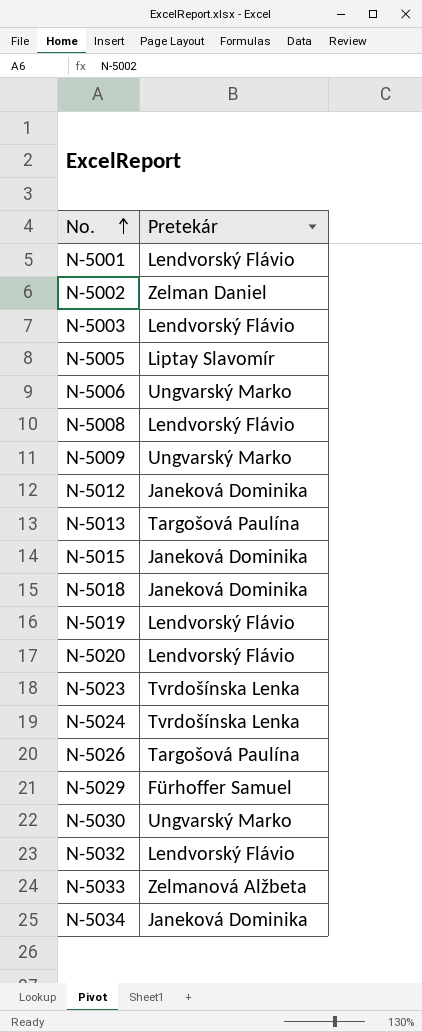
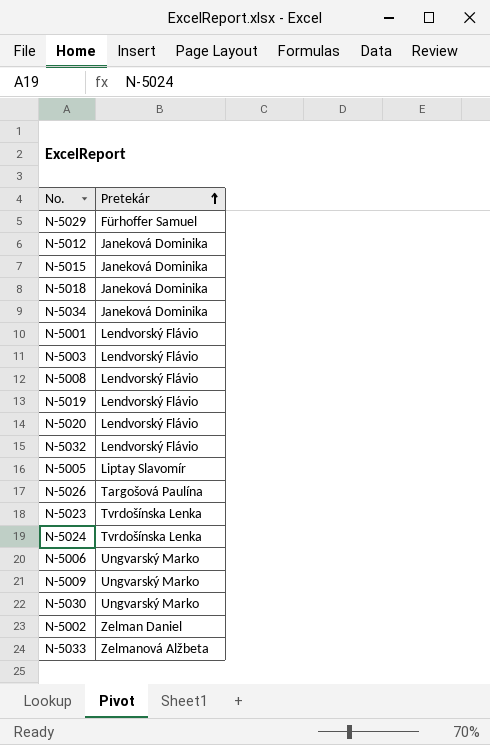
row order: No. ascending -> Pretekár ascending
row N-5013: Targošová Paulína -> none

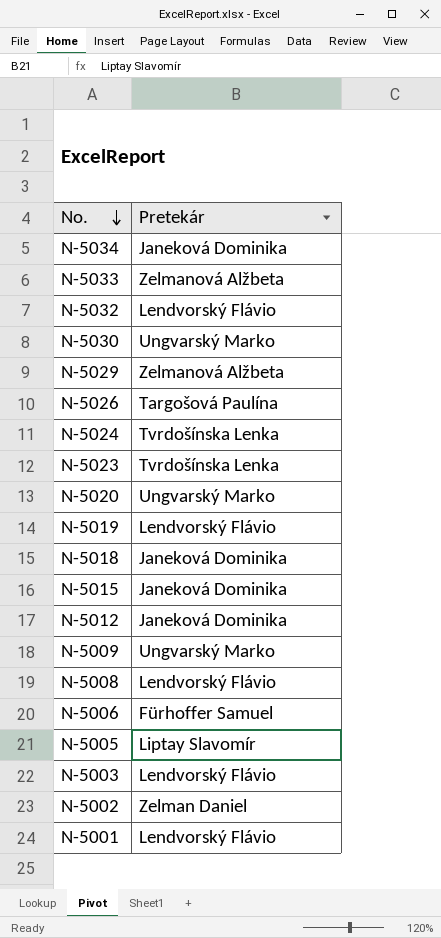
row order: Pretekár ascending -> No. descending
N-5029 | Pretekár: Fürhoffer Samuel -> Zelmanová Alžbeta
N-5020 | Pretekár: Lendvorský Flávio -> Ungvarský Marko
N-5006 | Pretekár: Ungvarský Marko -> Fürhoffer Samuel

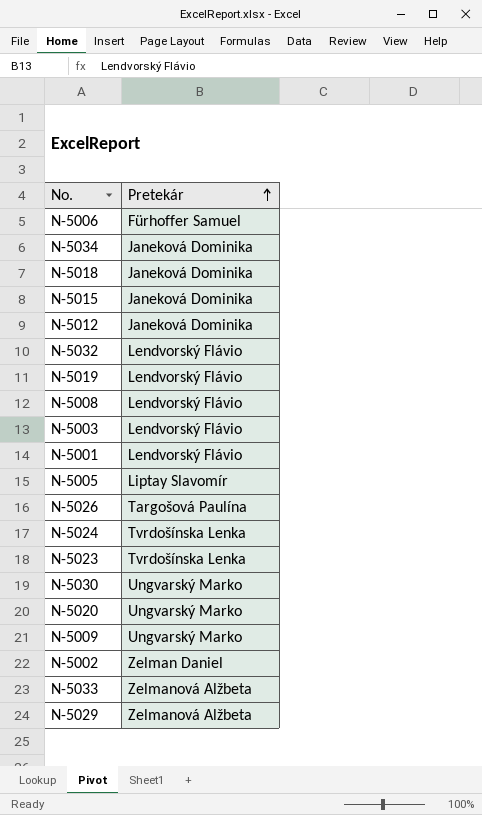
row order: No. descending -> Pretekár ascending

